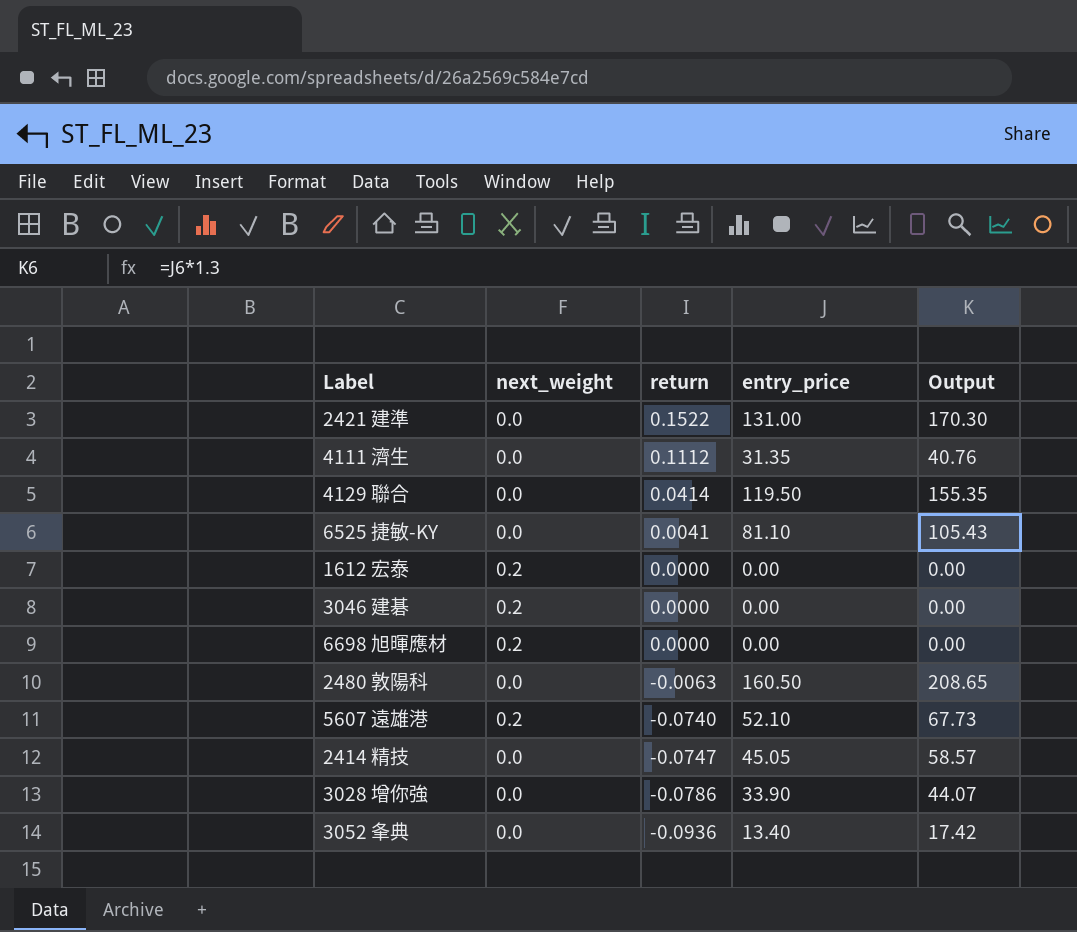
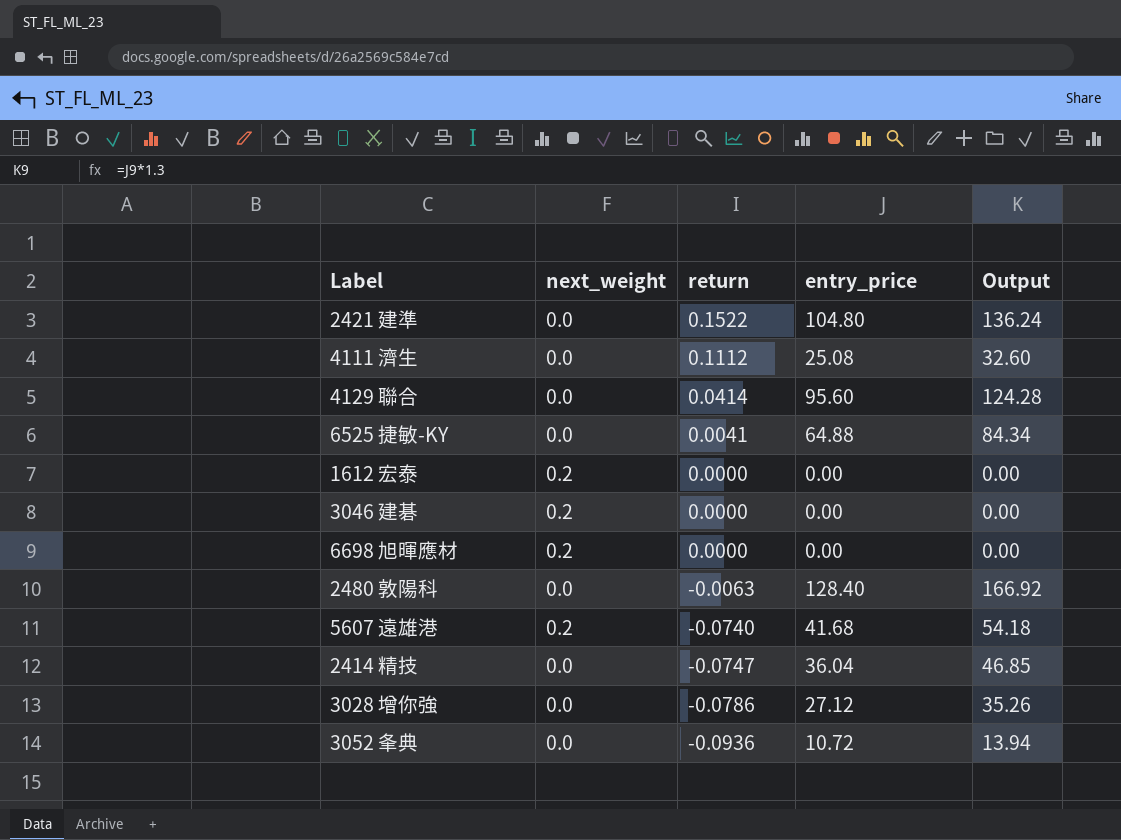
2421 建準 | entry_price: 131.00 -> 104.80
2421 建準 | Output: 170.30 -> 136.24
4111 濟生 | entry_price: 31.35 -> 25.08
4111 濟生 | Output: 40.76 -> 32.60
4129 聯合 | entry_price: 119.50 -> 95.60
4129 聯合 | Output: 155.35 -> 124.28
6525 捷敏-KY | entry_price: 81.10 -> 64.88
6525 捷敏-KY | Output: 105.43 -> 84.34
2480 敦陽科 | entry_price: 160.50 -> 128.40
2480 敦陽科 | Output: 208.65 -> 166.92
5607 遠雄港 | entry_price: 52.10 -> 41.68
5607 遠雄港 | Output: 67.73 -> 54.18
2414 精技 | entry_price: 45.05 -> 36.04
2414 精技 | Output: 58.57 -> 46.85
3028 增你強 | entry_price: 33.90 -> 27.12
3028 增你強 | Output: 44.07 -> 35.26
3052 夆典 | entry_price: 13.40 -> 10.72
3052 夆典 | Output: 17.42 -> 13.94

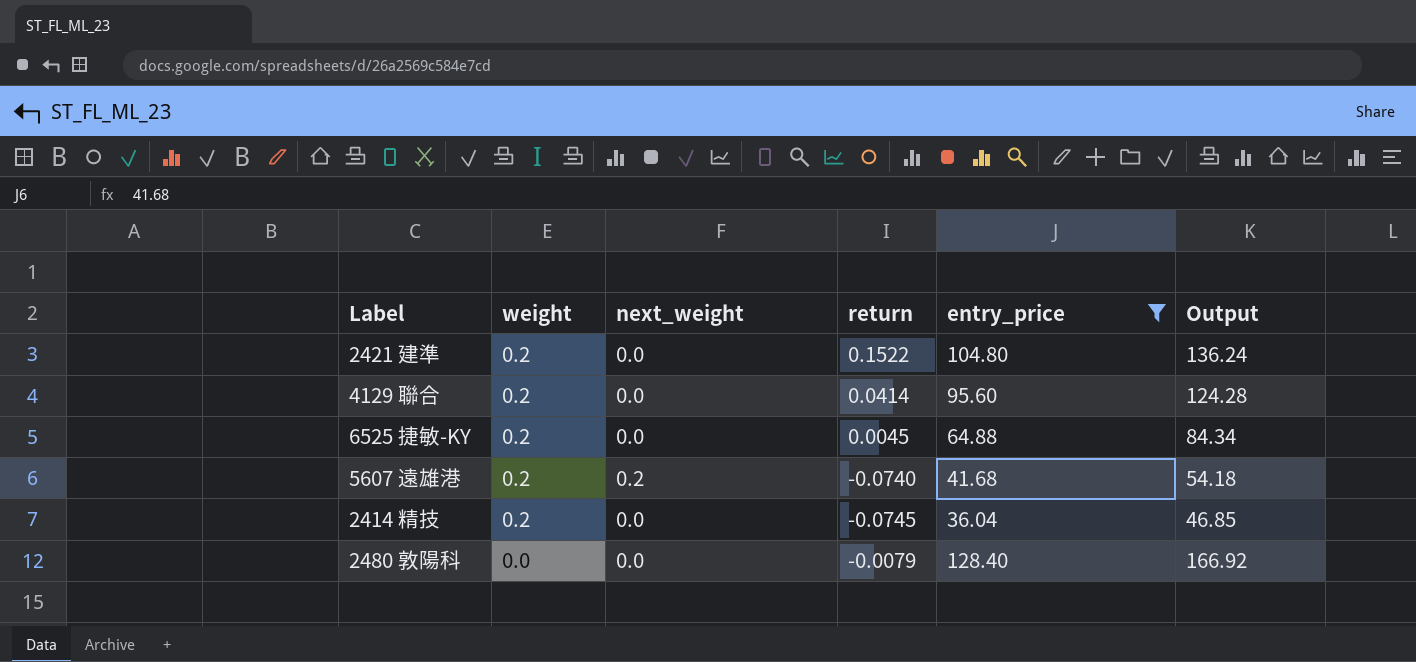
filter: none -> entry_price >= 36.04
row order: return descending -> weight descending
column weight | position: none -> 2
6525 捷敏-KY | return: 0.0041 -> 0.0045
2414 精技 | return: -0.0747 -> -0.0745
2480 敦陽科 | return: -0.0063 -> -0.0079

